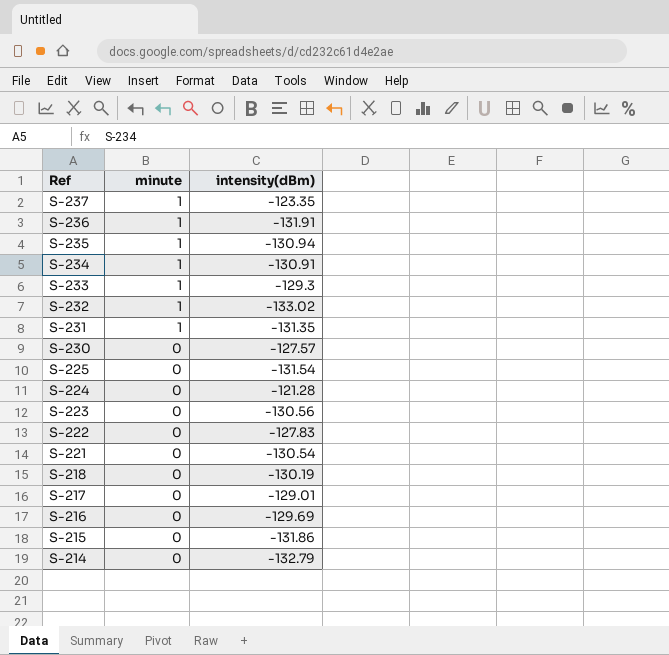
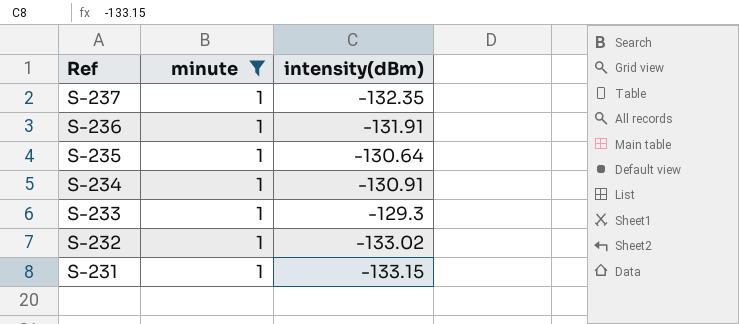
filter: none -> minute = 1
S-237 | intensity(dBm): -123.35 -> -132.35
S-235 | intensity(dBm): -130.94 -> -130.64
S-231 | intensity(dBm): -131.35 -> -133.15

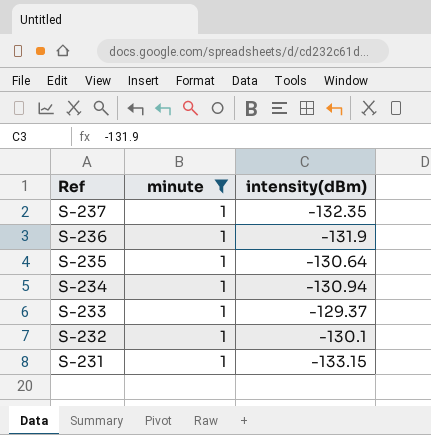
S-236 | intensity(dBm): -131.91 -> -131.9
S-234 | intensity(dBm): -130.91 -> -130.94
S-233 | intensity(dBm): -129.3 -> -129.37
S-232 | intensity(dBm): -133.02 -> -130.1

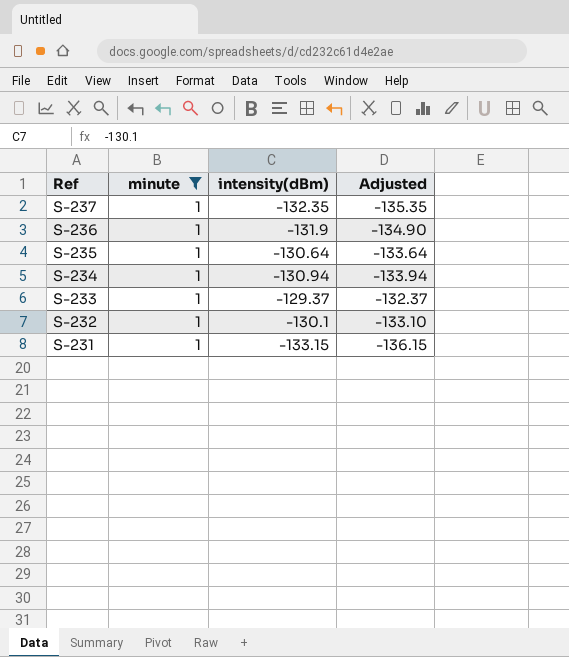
column Adjusted | formula: none -> [intensity(dBm)] - 3

